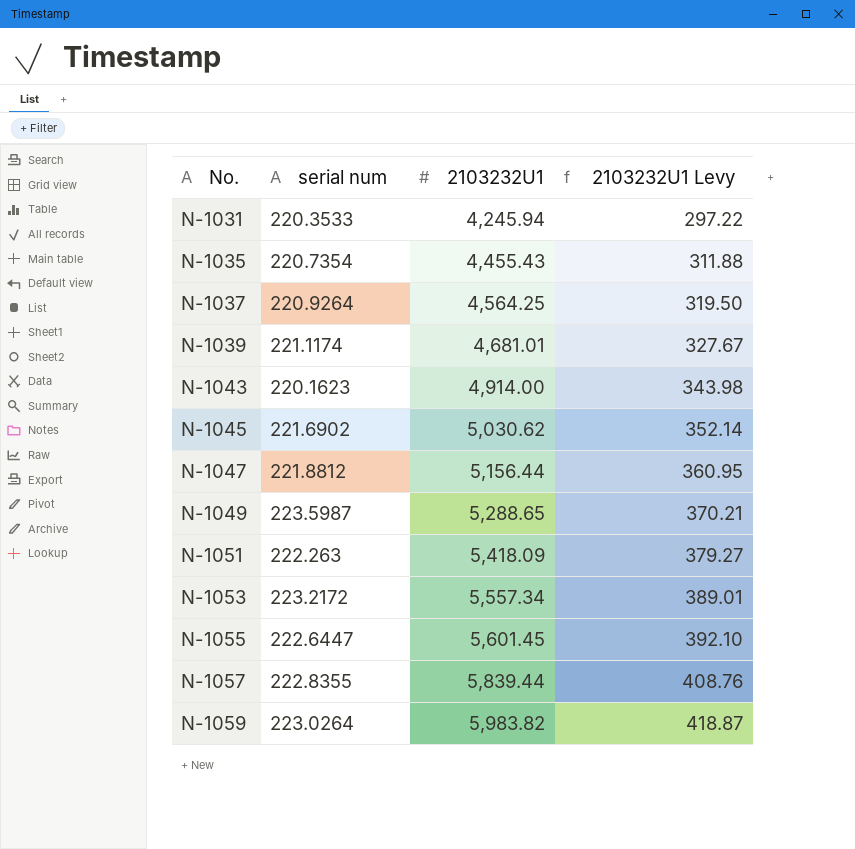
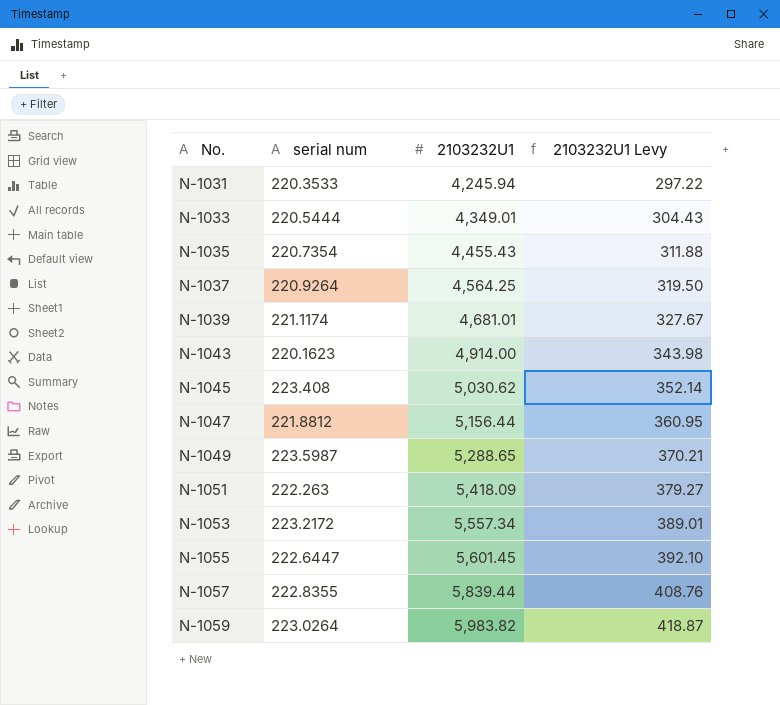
row N-1033: none -> 220.5444 | 4,349.01 | 304.43
N-1045 | serial num: 221.6902 -> 223.408

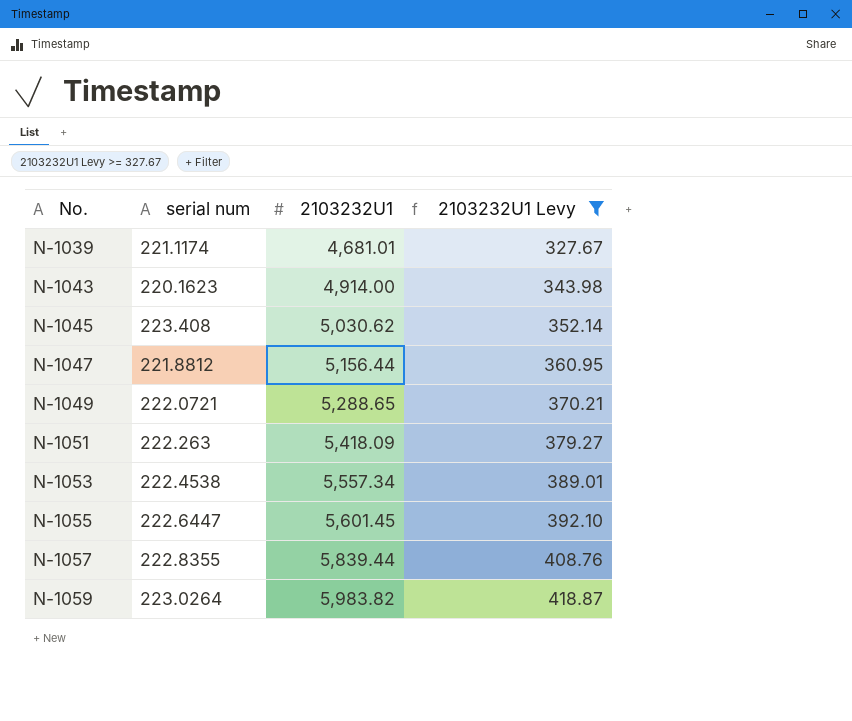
filter: none -> 2103232U1 Levy >= 327.67
N-1049 | serial num: 223.5987 -> 222.0721
N-1053 | serial num: 223.2172 -> 222.4538

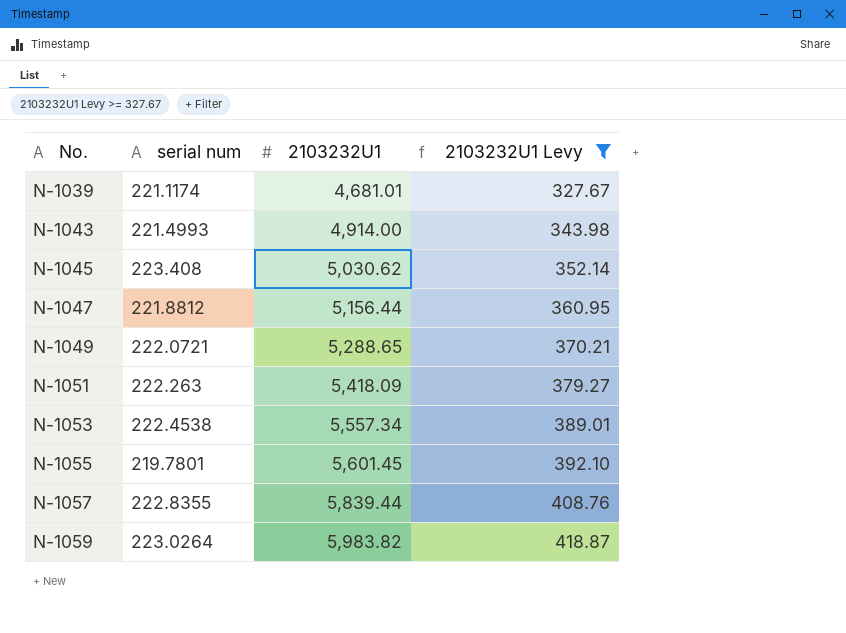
N-1043 | serial num: 220.1623 -> 221.4993
N-1055 | serial num: 222.6447 -> 219.7801

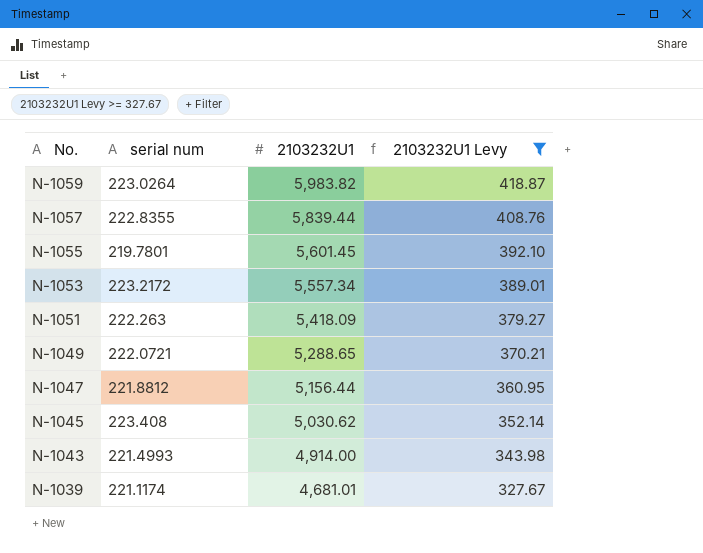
row order: No. ascending -> No. descending
N-1053 | serial num: 222.4538 -> 223.2172

